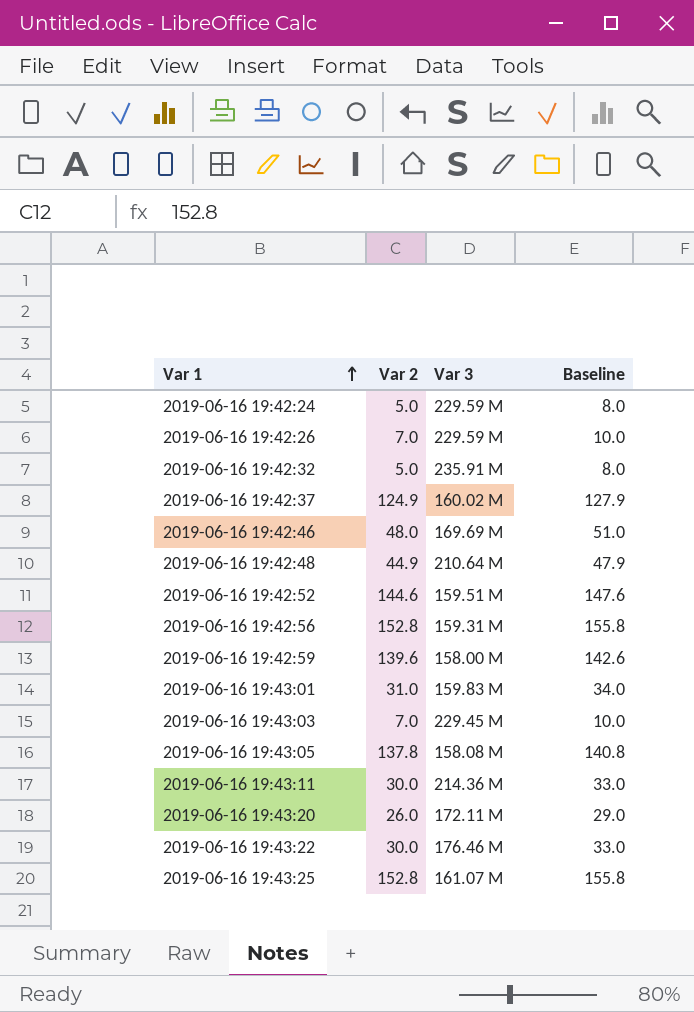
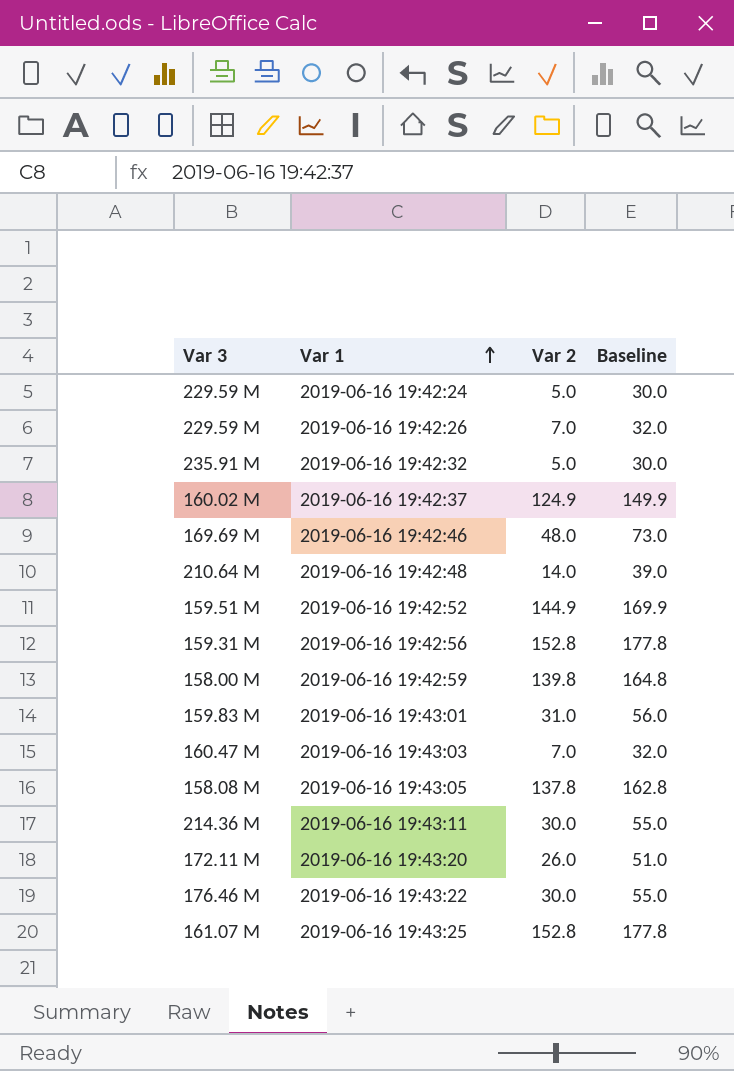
column Var 3 | position: 3 -> 1
column Baseline | formula: [Var 2] + 3 -> [Var 2] + 25
2019-06-16 19:42:48 | Var 2: 44.9 -> 14.0
2019-06-16 19:42:52 | Var 2: 144.6 -> 144.9
2019-06-16 19:42:59 | Var 2: 139.6 -> 139.8
2019-06-16 19:43:03 | Var 3: 229.45 M -> 160.47 M

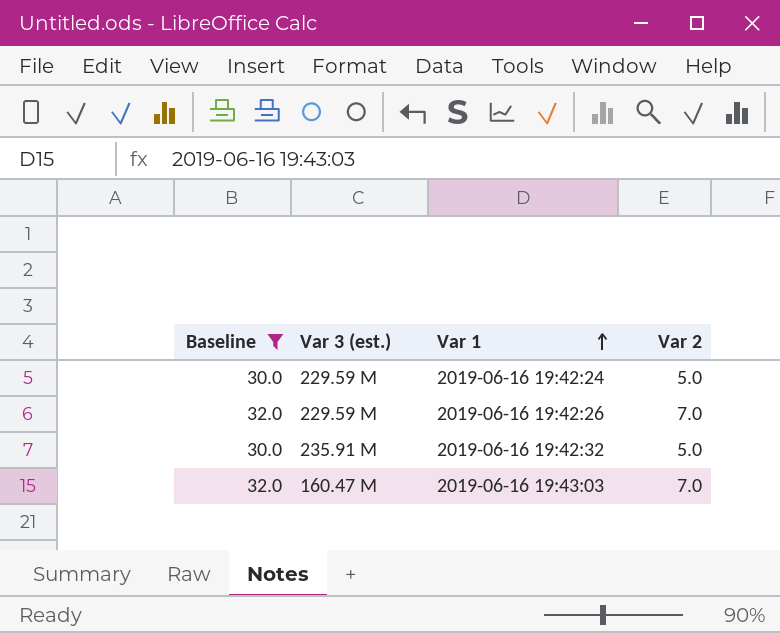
filter: none -> Baseline <= 32.0
column Baseline | position: 4 -> 1
column name: Var 3 -> Var 3 (est.)

